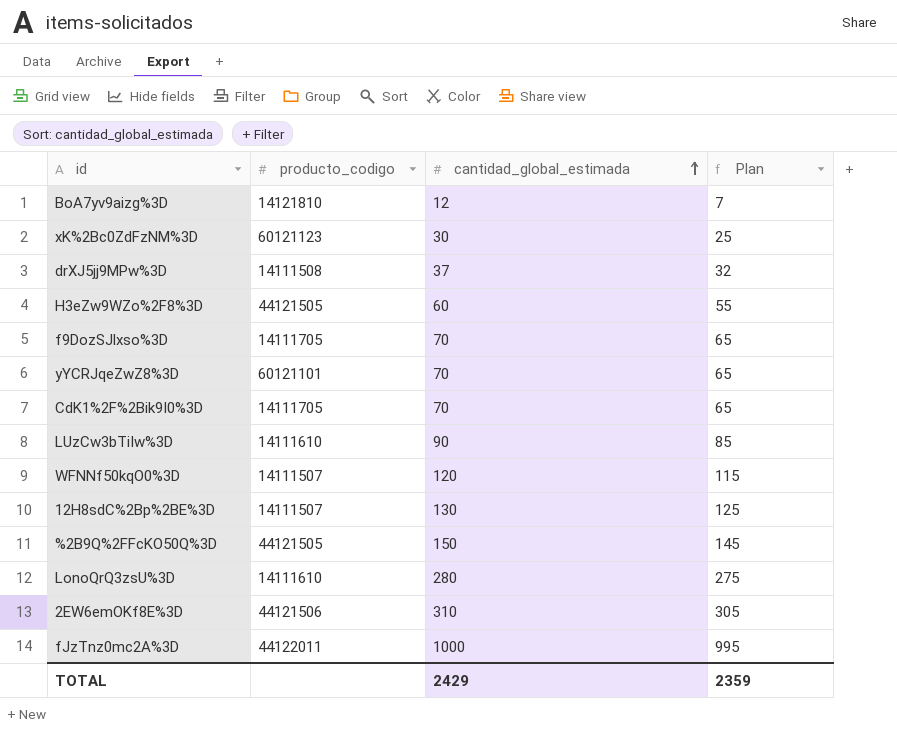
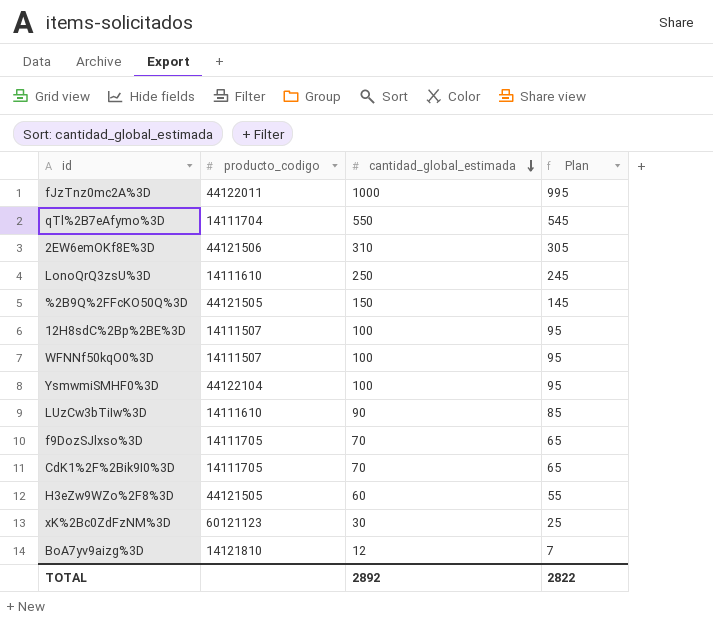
row order: cantidad_global_estimada ascending -> cantidad_global_estimada descending
row drXJ5jj9MPw%3D: 14111508 | 37 | 32 -> none
row yYCRJqeZwZ8%3D: 60121101 | 70 | 65 -> none
row qTl%2B7eAfymo%3D: none -> 14111704 | 550 | 545
LonoQrQ3zsU%3D | cantidad_global_estimada: 280 -> 250
LonoQrQ3zsU%3D | Plan: 275 -> 245
12H8sdC%2Bp%2BE%3D | cantidad_global_estimada: 130 -> 100
12H8sdC%2Bp%2BE%3D | Plan: 125 -> 95
WFNNf50kqO0%3D | cantidad_global_estimada: 120 -> 100
WFNNf50kqO0%3D | Plan: 115 -> 95
row YsmwmiSMHF0%3D: none -> 44122104 | 100 | 95
TOTAL | cantidad_global_estimada: 2429 -> 2892
TOTAL | Plan: 2359 -> 2822

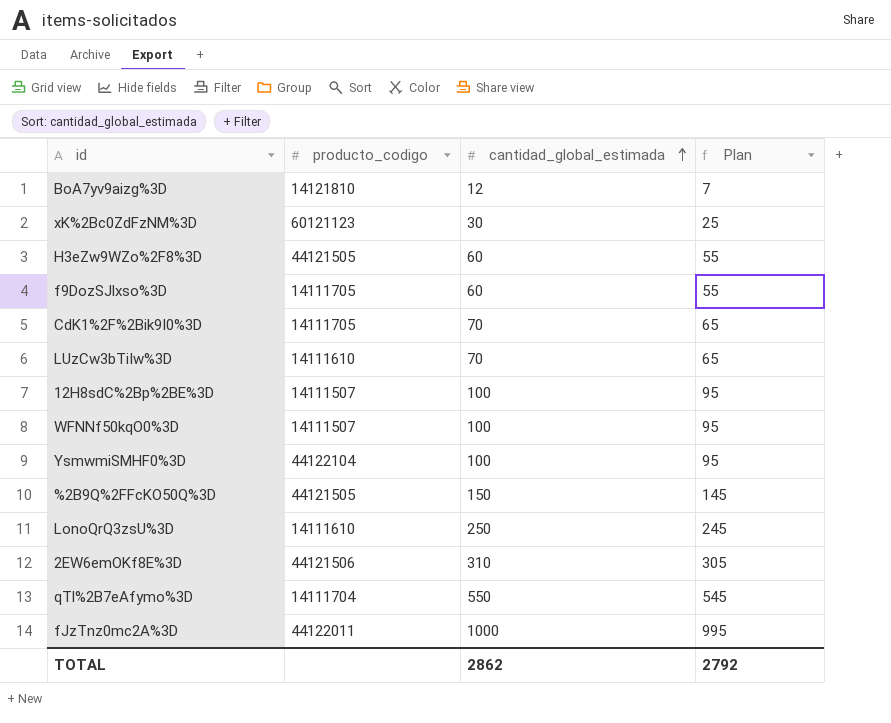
row order: cantidad_global_estimada descending -> cantidad_global_estimada ascending
f9DozSJlxso%3D | cantidad_global_estimada: 70 -> 60
f9DozSJlxso%3D | Plan: 65 -> 55
LUzCw3bTiIw%3D | cantidad_global_estimada: 90 -> 70
LUzCw3bTiIw%3D | Plan: 85 -> 65
TOTAL | cantidad_global_estimada: 2892 -> 2862
TOTAL | Plan: 2822 -> 2792

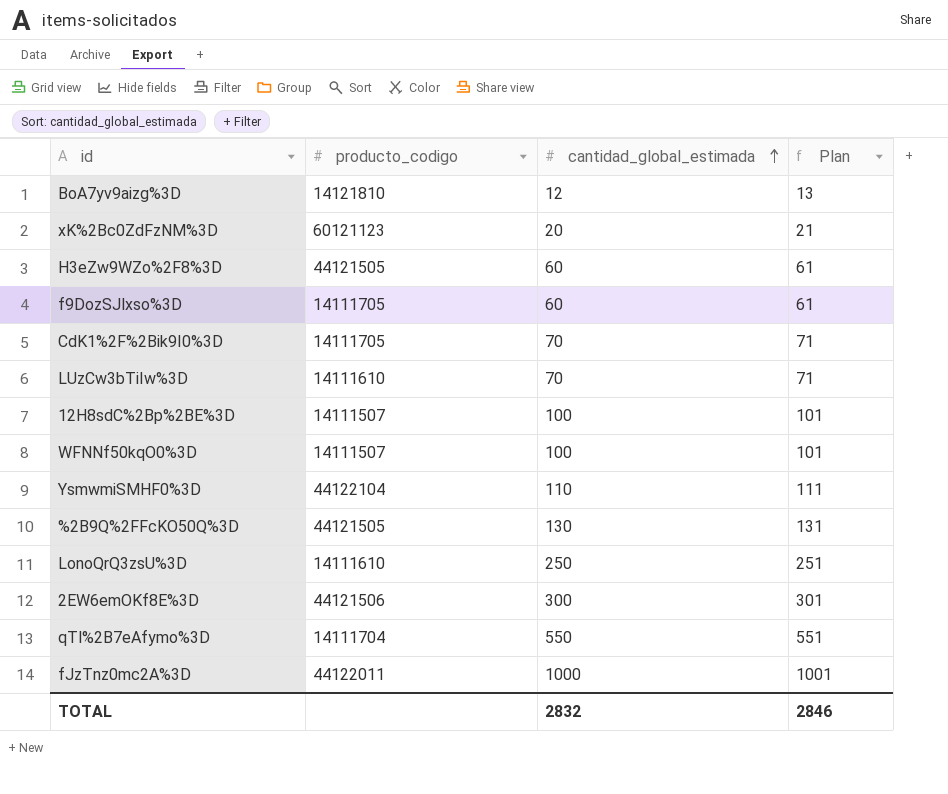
column Plan | formula: [cantidad_global_estimada] - 5 -> [cantidad_global_estimada] + 1
xK%2Bc0ZdFzNM%3D | cantidad_global_estimada: 30 -> 20
YsmwmiSMHF0%3D | cantidad_global_estimada: 100 -> 110
%2B9Q%2FFcKO50Q%3D | cantidad_global_estimada: 150 -> 130
2EW6emOKf8E%3D | cantidad_global_estimada: 310 -> 300
TOTAL | cantidad_global_estimada: 2862 -> 2832
TOTAL | Plan: 2792 -> 2846

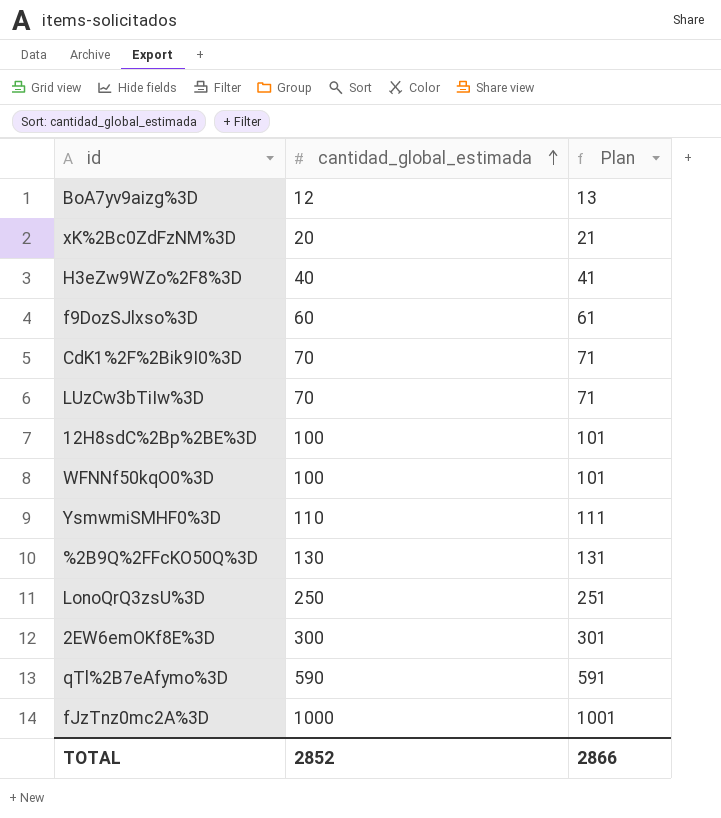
column producto_codigo | position: 2 -> none
H3eZw9WZo%2F8%3D | cantidad_global_estimada: 60 -> 40
H3eZw9WZo%2F8%3D | Plan: 61 -> 41
qTl%2B7eAfymo%3D | cantidad_global_estimada: 550 -> 590
qTl%2B7eAfymo%3D | Plan: 551 -> 591
TOTAL | cantidad_global_estimada: 2832 -> 2852
TOTAL | Plan: 2846 -> 2866

